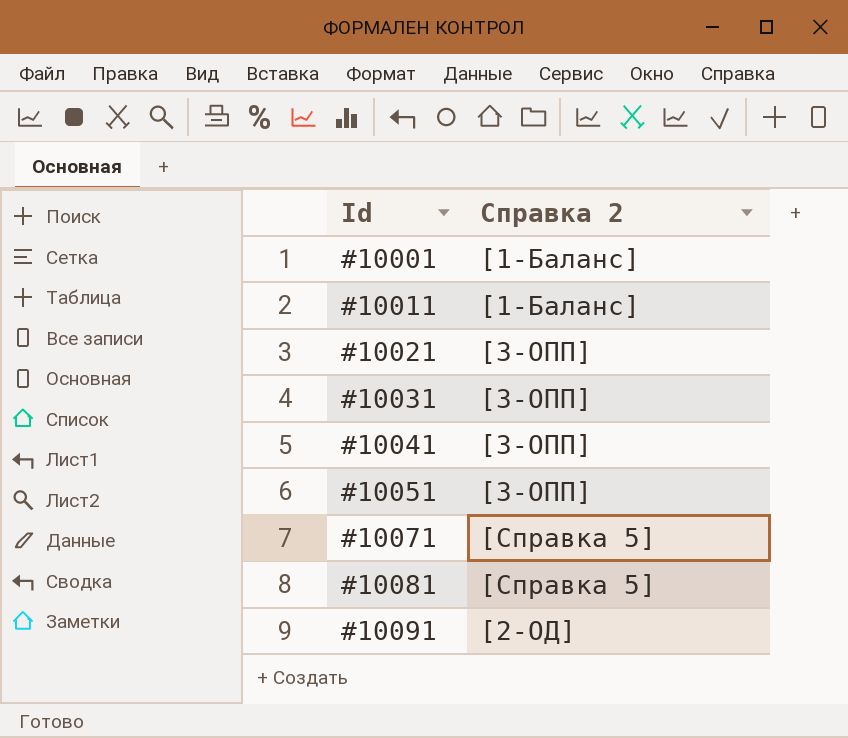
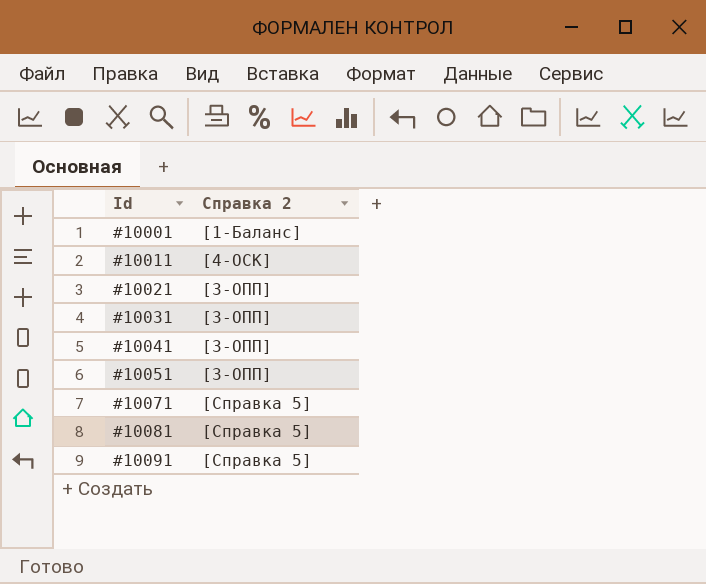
#10011 | Справка 2: [1-Баланс] -> [4-ОСК]
#10091 | Справка 2: [2-ОД] -> [Справка 5]

